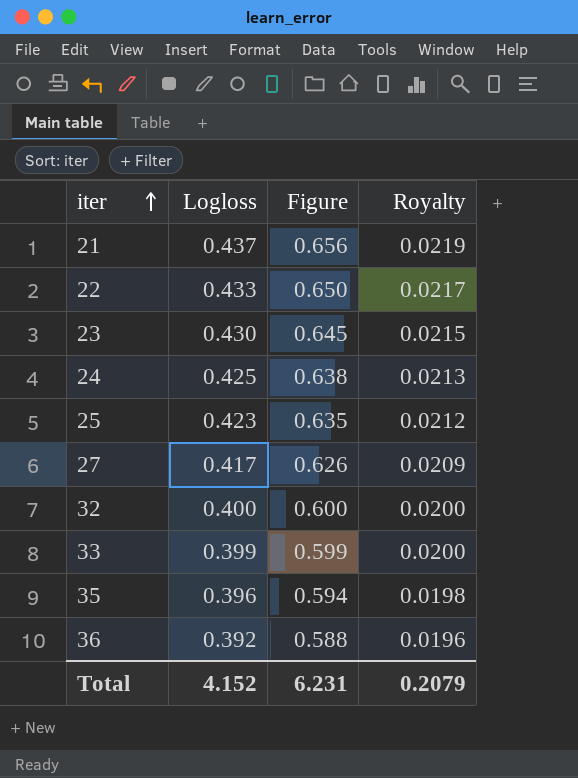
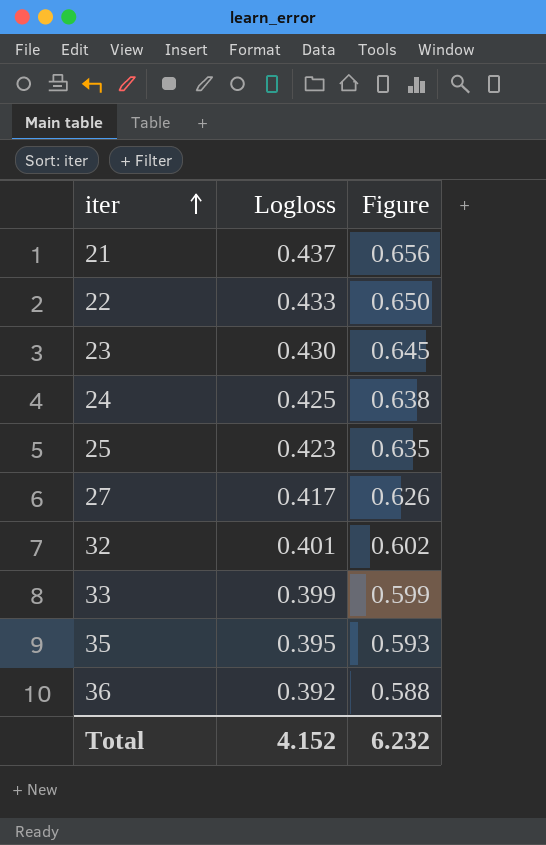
column Royalty | formula: [Logloss] * 0.05 -> none
32 | Logloss: 0.400 -> 0.401
32 | Figure: 0.600 -> 0.602
35 | Logloss: 0.396 -> 0.395
35 | Figure: 0.594 -> 0.593
Total | Figure: 6.231 -> 6.232

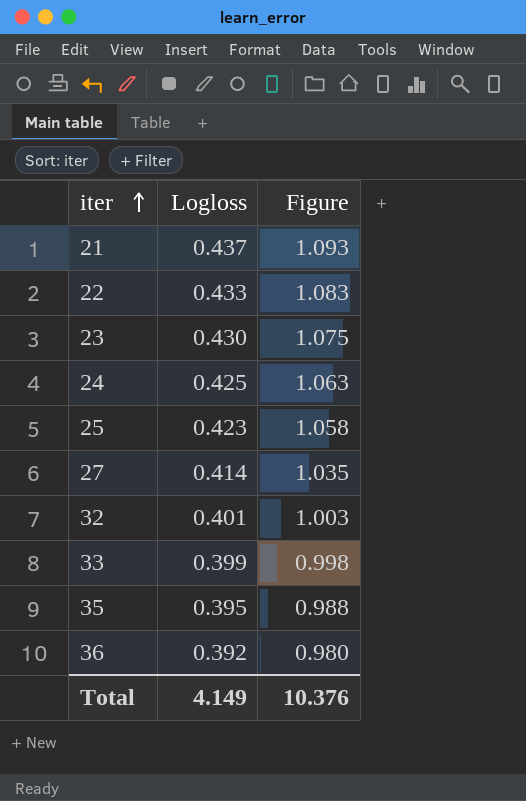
column Figure | formula: [Logloss] * 1.5 -> [Logloss] * 2.5
27 | Logloss: 0.417 -> 0.414
Total | Logloss: 4.152 -> 4.149
Total | Figure: 6.232 -> 10.376

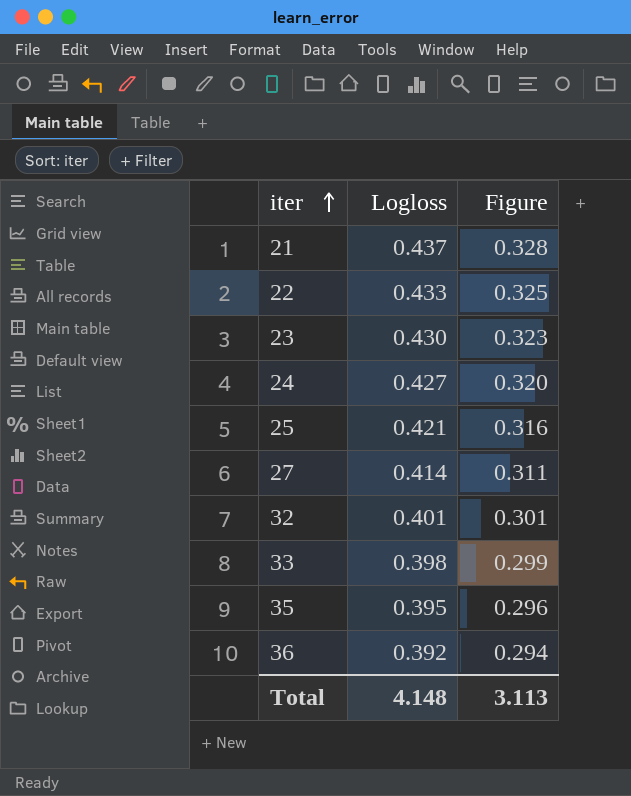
column Figure | formula: [Logloss] * 2.5 -> [Logloss] * 0.75
24 | Logloss: 0.425 -> 0.427
25 | Logloss: 0.423 -> 0.421
33 | Logloss: 0.399 -> 0.398
Total | Logloss: 4.149 -> 4.148
Total | Figure: 10.376 -> 3.113

